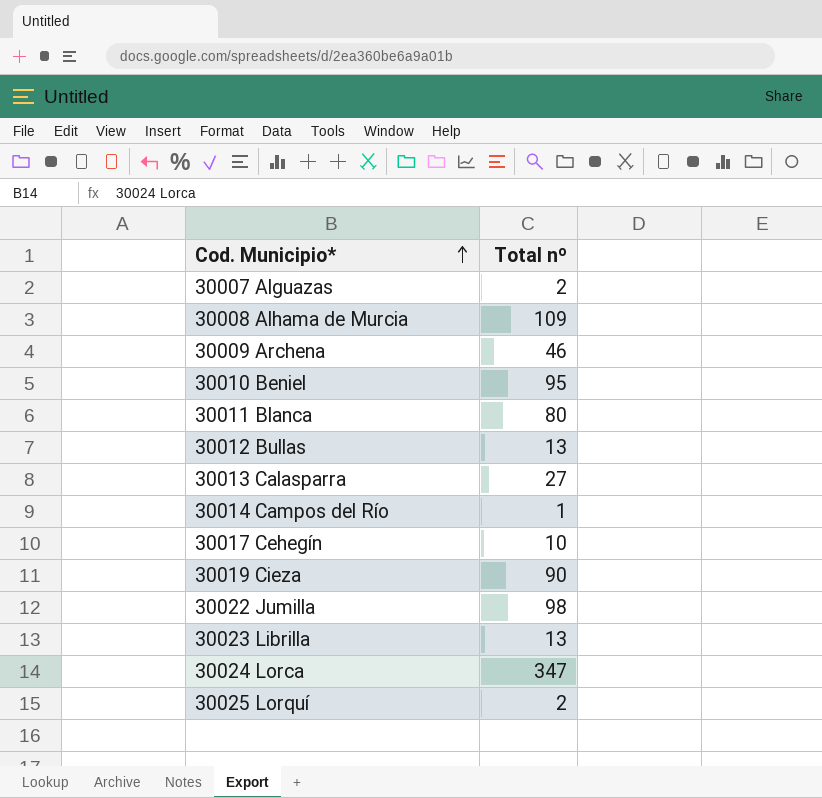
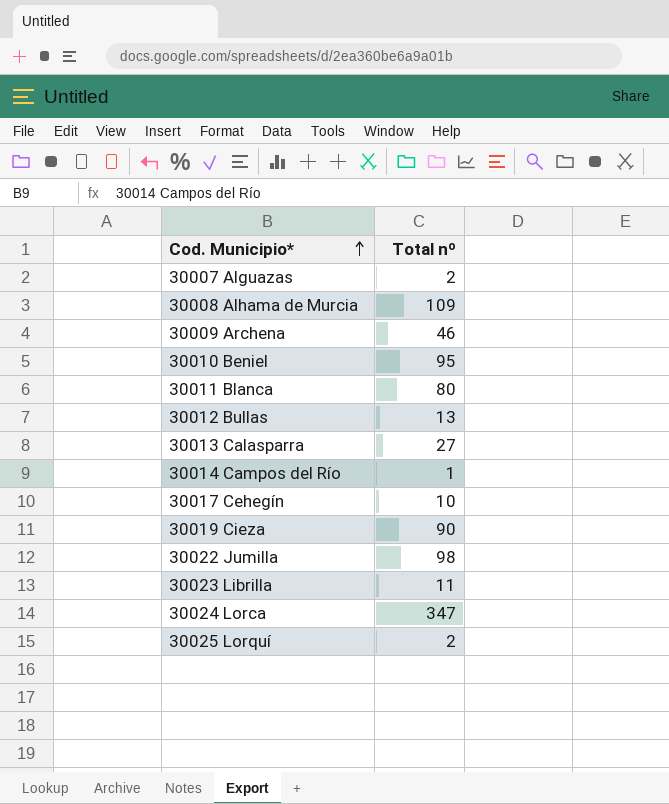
30023 Librilla | Total nº: 13 -> 11

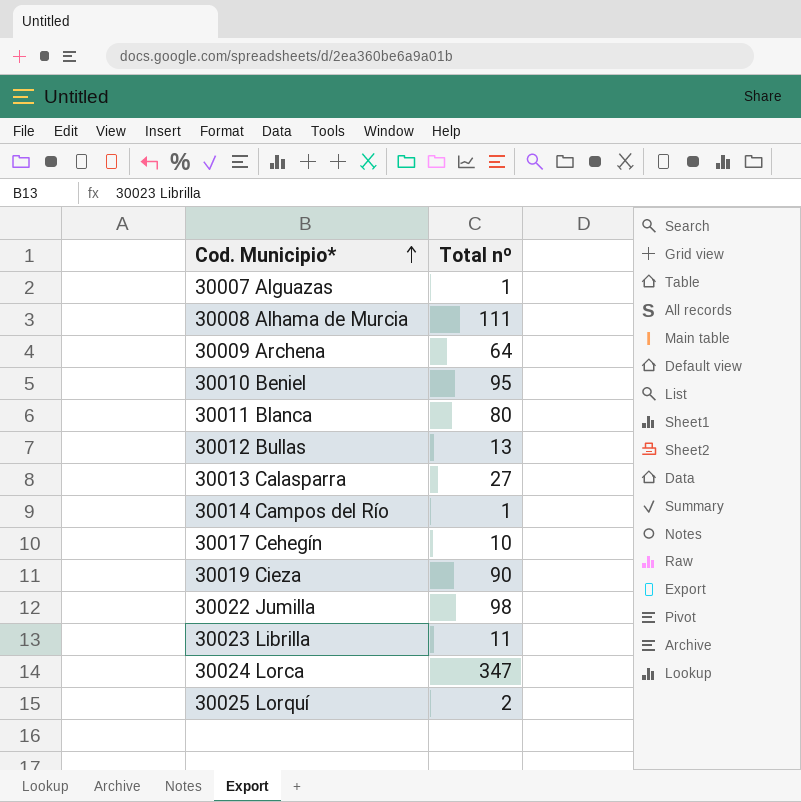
30007 Alguazas | Total nº: 2 -> 1
30008 Alhama de Murcia | Total nº: 109 -> 111
30009 Archena | Total nº: 46 -> 64

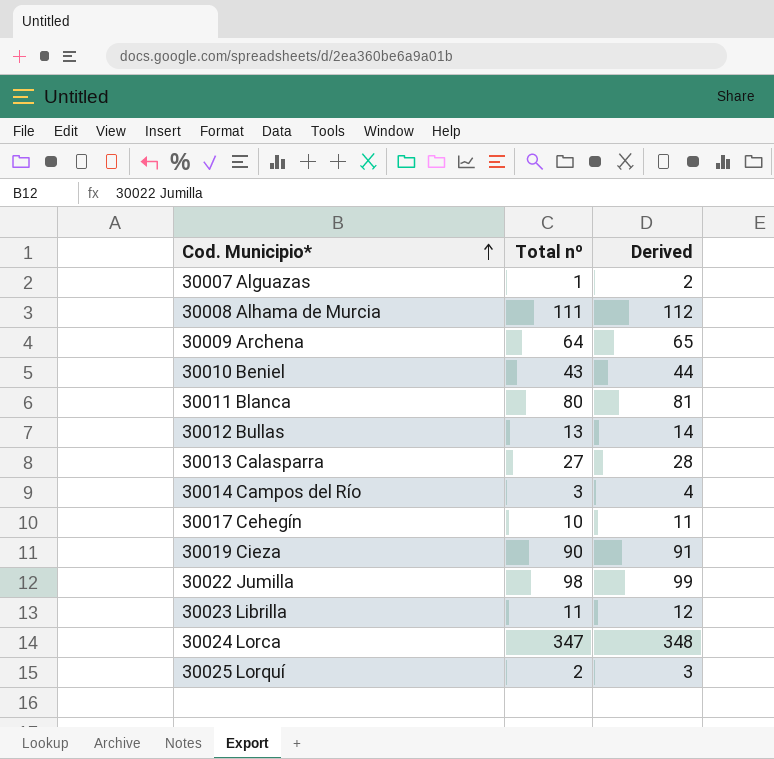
column Derived | formula: none -> [Total nº] + 1
30010 Beniel | Total nº: 95 -> 43
30014 Campos del Río | Total nº: 1 -> 3

